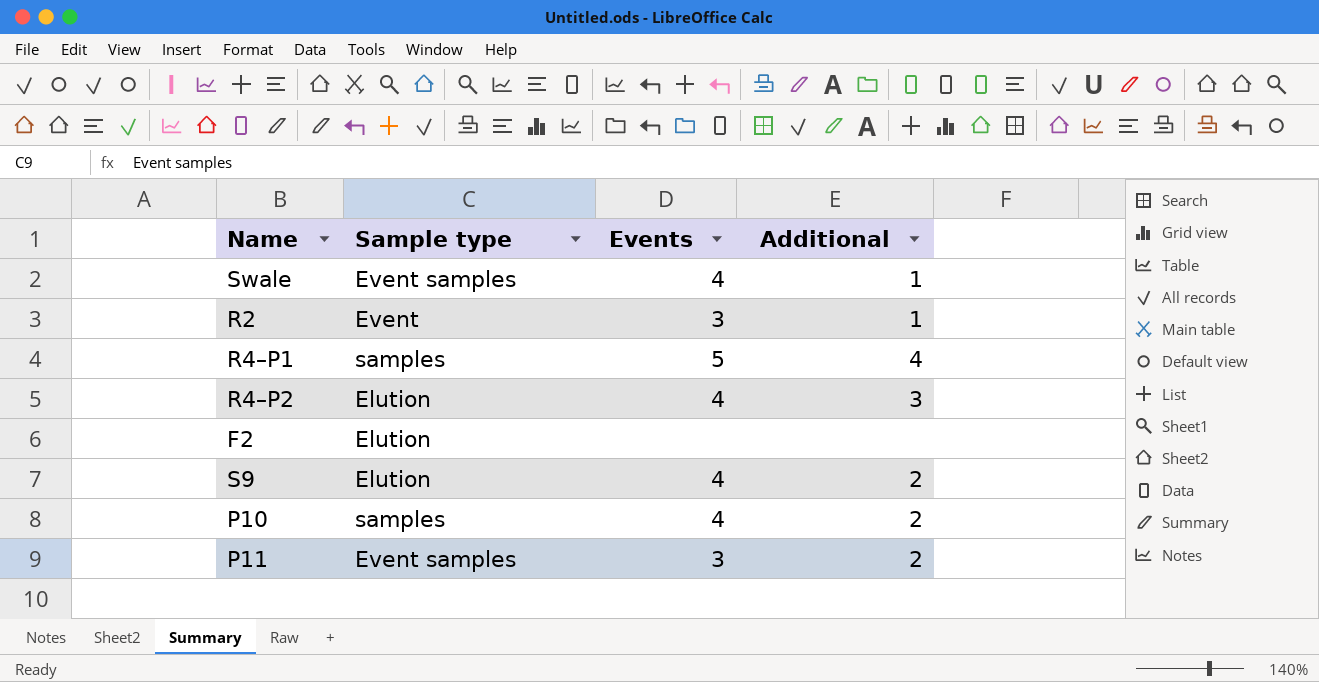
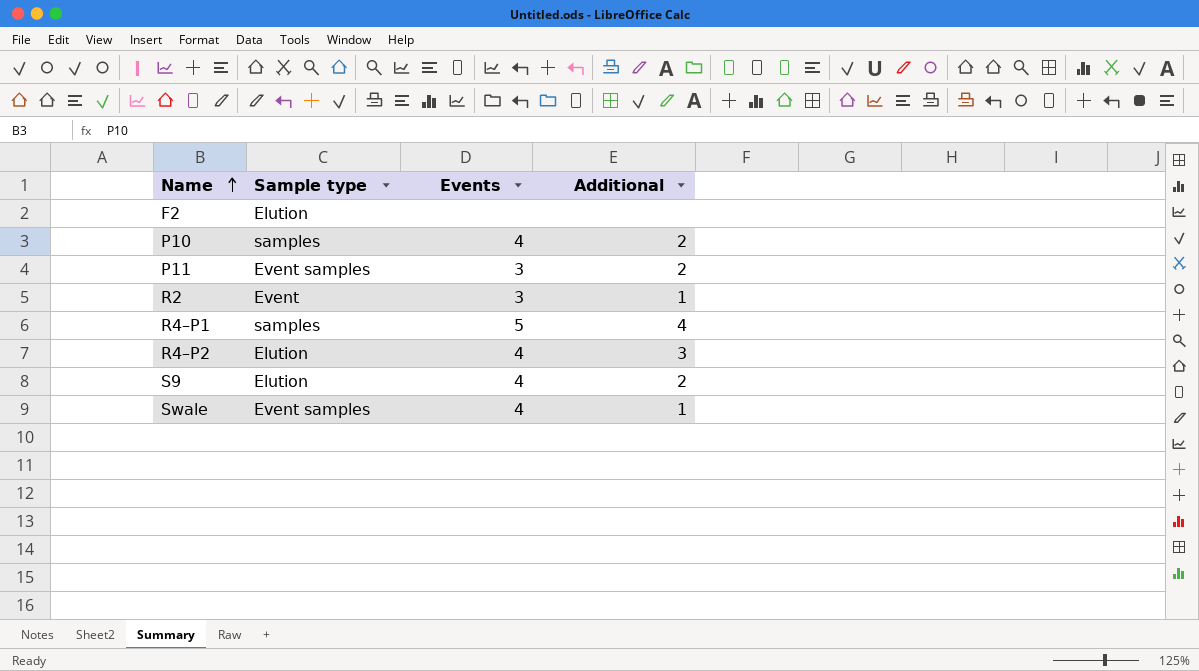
row order: none -> Name ascending

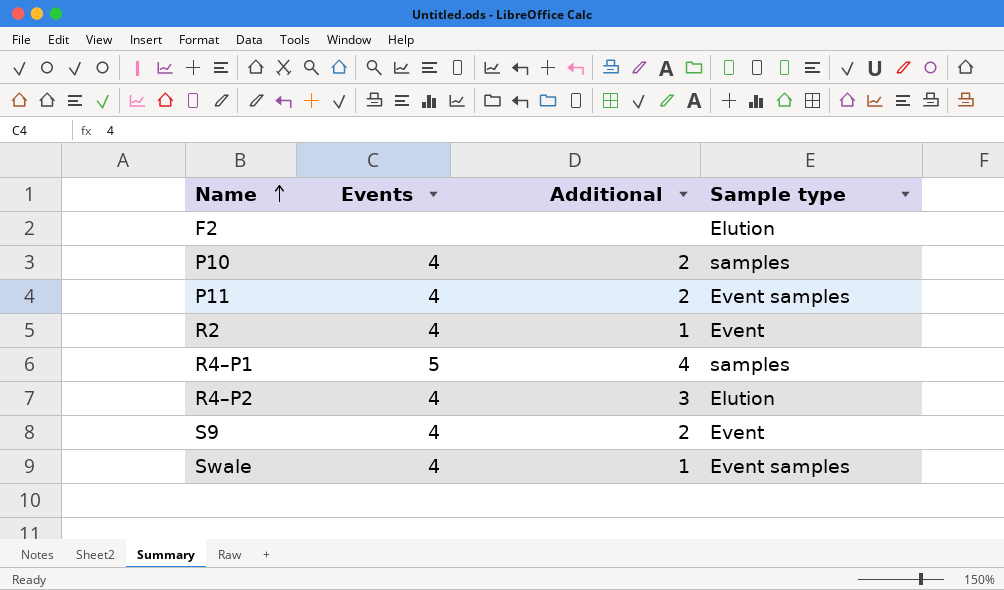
column Sample type | position: 2 -> 4
P11 | Events: 3 -> 4
R2 | Events: 3 -> 4
S9 | Sample type: Elution -> Event

